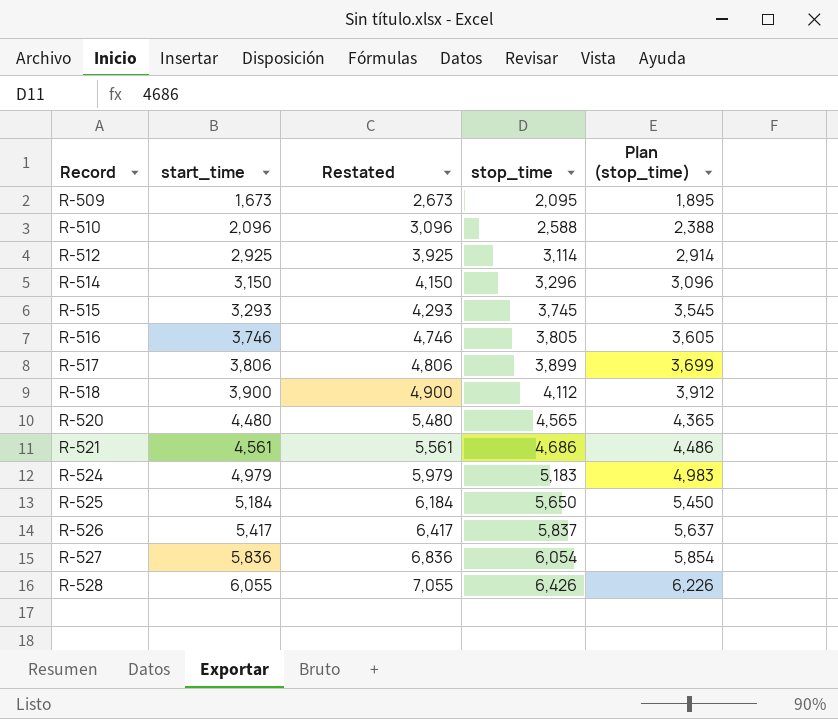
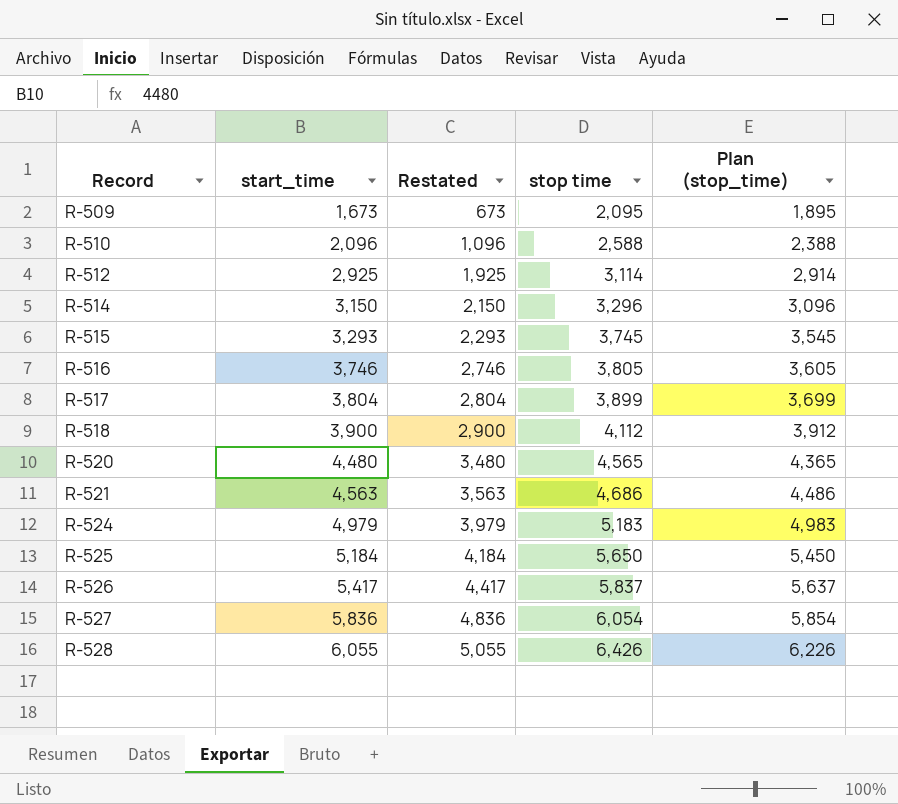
column Restated | formula: [start_time] + 1000 -> [start_time] - 1000
column name: stop_time -> stop time
R-517 | start_time: 3,806 -> 3,804
R-521 | start_time: 4,561 -> 4,563

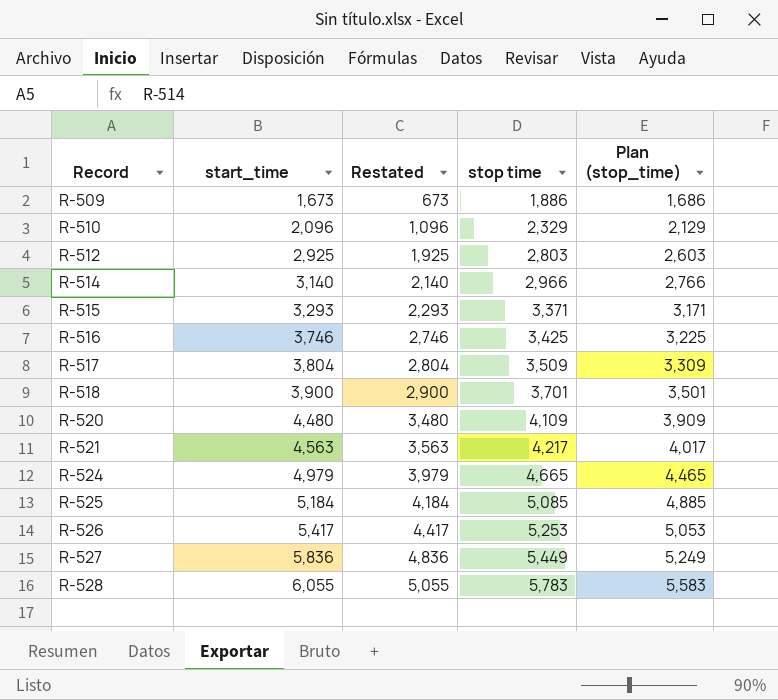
R-509 | stop time: 2,095 -> 1,886
R-509 | Plan (stop_time): 1,895 -> 1,686
R-510 | stop time: 2,588 -> 2,329
R-510 | Plan (stop_time): 2,388 -> 2,129
R-512 | stop time: 3,114 -> 2,803
R-512 | Plan (stop_time): 2,914 -> 2,603
R-514 | start_time: 3,150 -> 3,140
R-514 | Restated: 2,150 -> 2,140
R-514 | stop time: 3,296 -> 2,966
R-514 | Plan (stop_time): 3,096 -> 2,766
R-515 | stop time: 3,745 -> 3,371
R-515 | Plan (stop_time): 3,545 -> 3,171
R-516 | stop time: 3,805 -> 3,425
R-516 | Plan (stop_time): 3,605 -> 3,225
R-517 | stop time: 3,899 -> 3,509
R-517 | Plan (stop_time): 3,699 -> 3,309
R-518 | stop time: 4,112 -> 3,701
R-518 | Plan (stop_time): 3,912 -> 3,501
R-520 | stop time: 4,565 -> 4,109
R-520 | Plan (stop_time): 4,365 -> 3,909
R-521 | stop time: 4,686 -> 4,217
R-521 | Plan (stop_time): 4,486 -> 4,017
R-524 | stop time: 5,183 -> 4,665
R-524 | Plan (stop_time): 4,983 -> 4,465
R-525 | stop time: 5,650 -> 5,085
R-525 | Plan (stop_time): 5,450 -> 4,885
R-526 | stop time: 5,837 -> 5,253
R-526 | Plan (stop_time): 5,637 -> 5,053
R-527 | stop time: 6,054 -> 5,449
R-527 | Plan (stop_time): 5,854 -> 5,249
R-528 | stop time: 6,426 -> 5,783
R-528 | Plan (stop_time): 6,226 -> 5,583

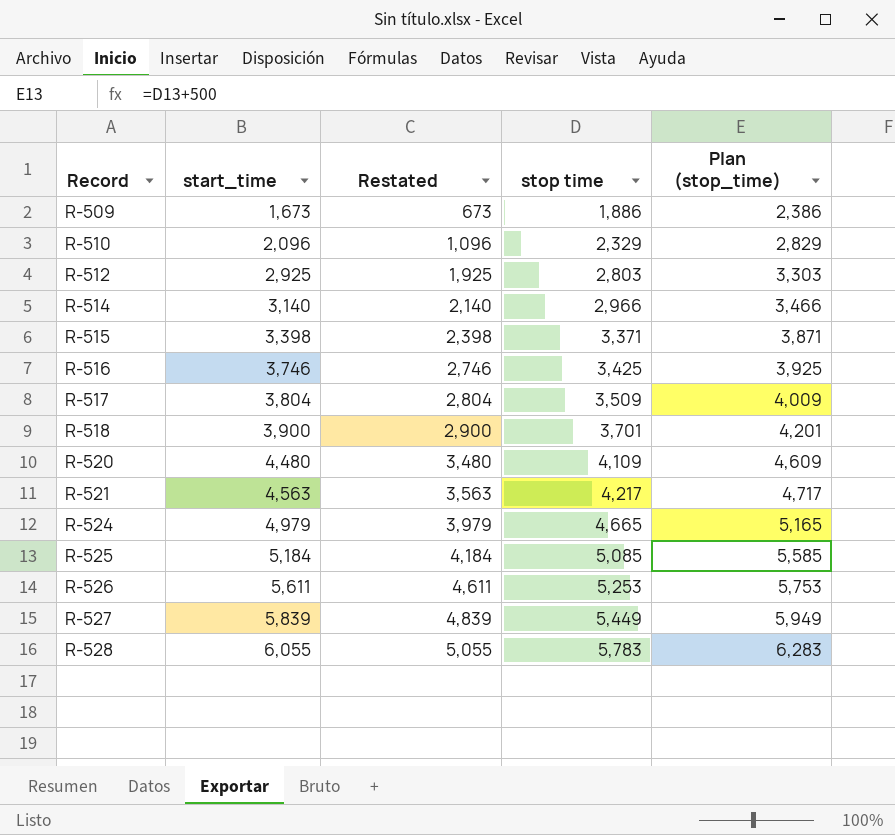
column Plan (stop_time) | formula: [stop time] - 200 -> [stop time] + 500
R-515 | start_time: 3,293 -> 3,398
R-515 | Restated: 2,293 -> 2,398
R-526 | start_time: 5,417 -> 5,611
R-526 | Restated: 4,417 -> 4,611
R-527 | start_time: 5,836 -> 5,839
R-527 | Restated: 4,836 -> 4,839

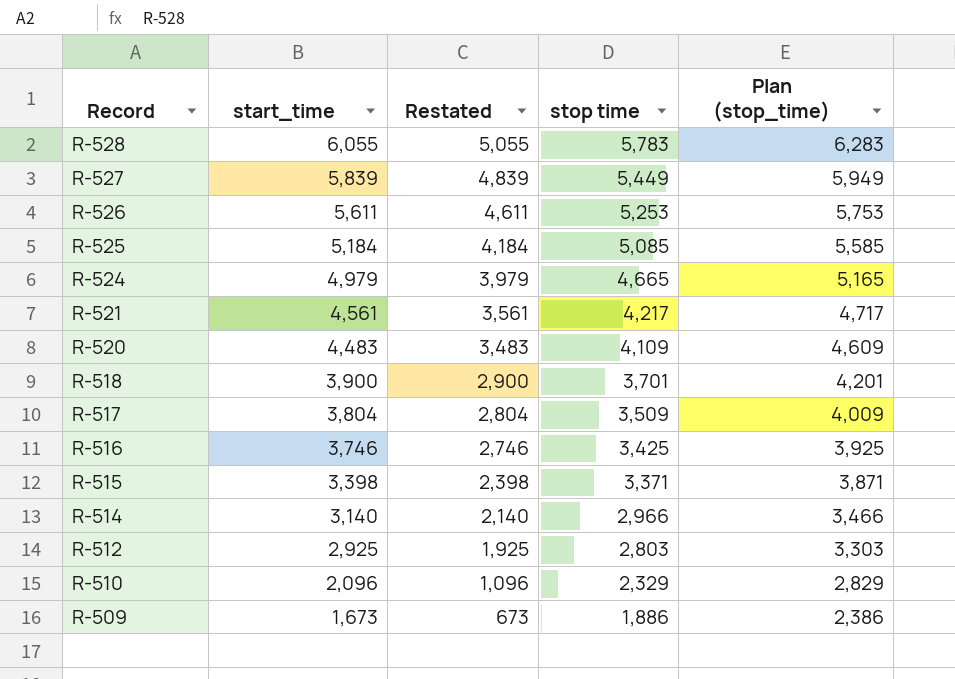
row order: Record ascending -> Record descending
R-521 | start_time: 4,563 -> 4,561
R-521 | Restated: 3,563 -> 3,561
R-520 | start_time: 4,480 -> 4,483
R-520 | Restated: 3,480 -> 3,483

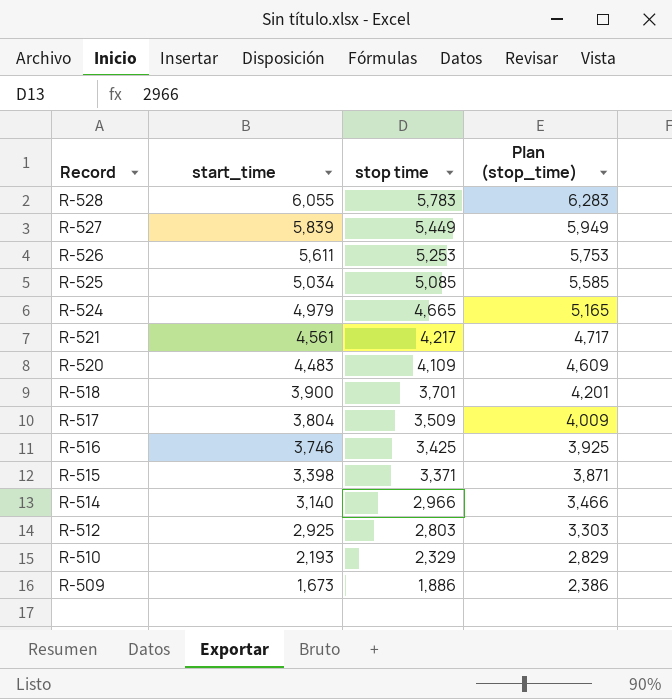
column Restated | formula: [start_time] - 1000 -> none
R-525 | start_time: 5,184 -> 5,034
R-510 | start_time: 2,096 -> 2,193

